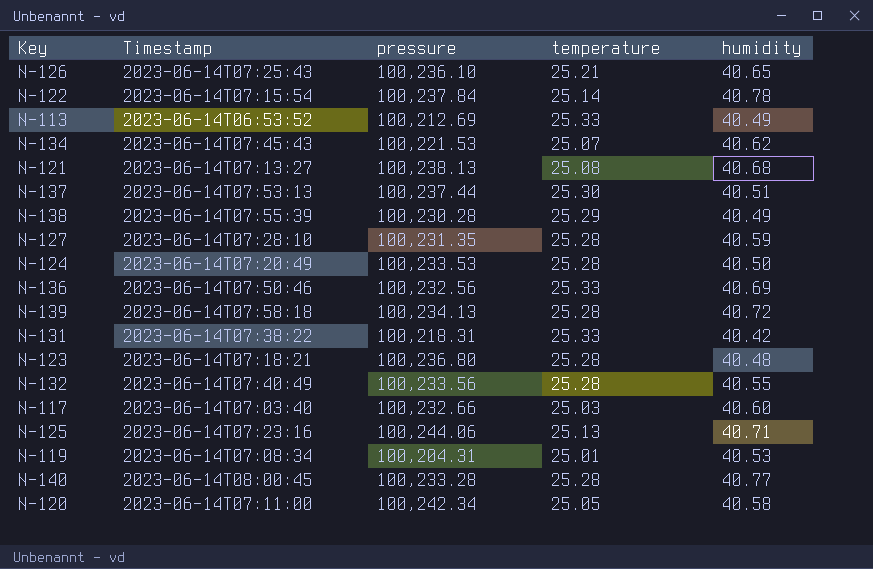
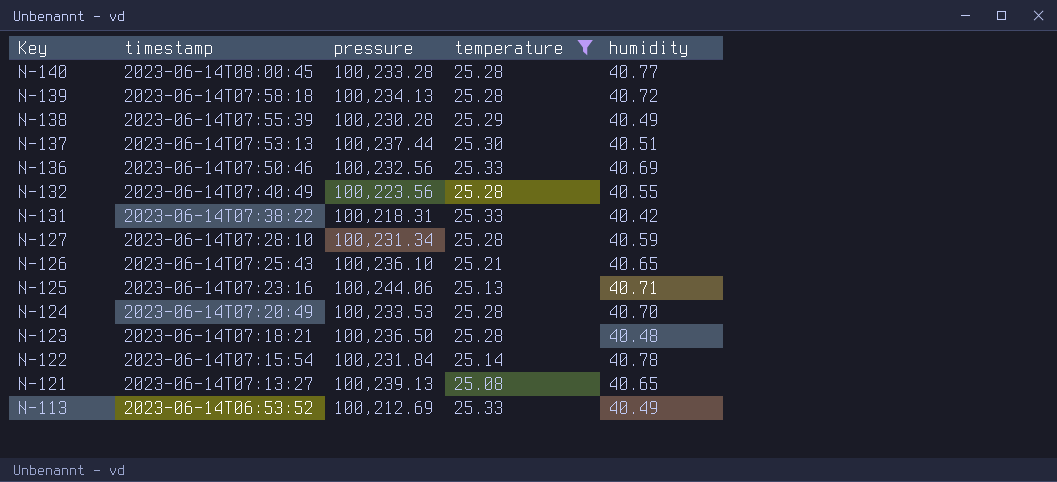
filter: none -> temperature >= 25.08
row order: none -> Key descending
column name: Timestamp -> timestamp
N-132 | pressure: 100,233.56 -> 100,223.56
N-127 | pressure: 100,231.35 -> 100,231.34
N-124 | humidity: 40.50 -> 40.70
N-123 | pressure: 100,236.80 -> 100,236.50
N-122 | pressure: 100,237.84 -> 100,231.84
N-121 | pressure: 100,238.13 -> 100,239.13
N-121 | humidity: 40.68 -> 40.65

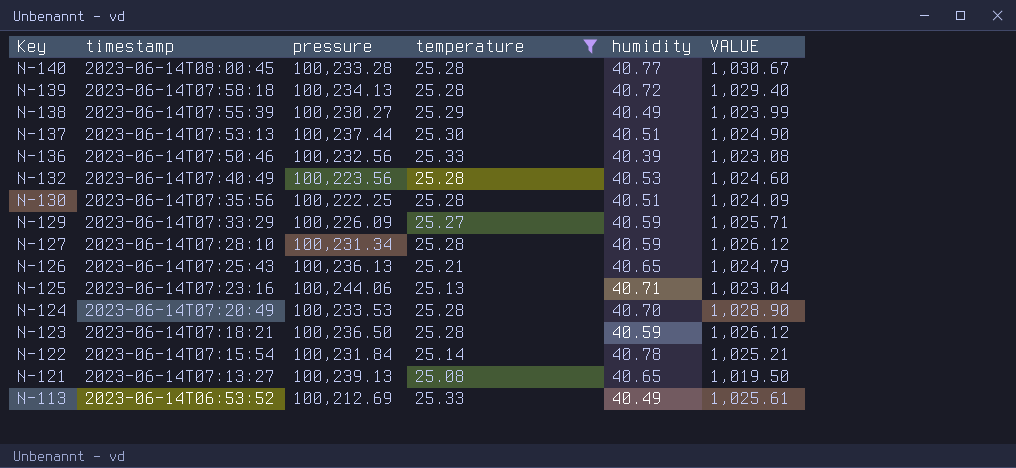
column VALUE | formula: none -> [temperature] * [humidity]
row N-131: 2023-06-14T07:38:22 | 100,218.31 | 25.33 | 40.42 -> none
N-138 | pressure: 100,230.28 -> 100,230.27
N-136 | humidity: 40.69 -> 40.39
N-132 | humidity: 40.55 -> 40.53
row N-130: none -> 2023-06-14T07:35:56 | 100,222.25 | 25.28 | 40.51 | 1,024.09
row N-129: none -> 2023-06-14T07:33:29 | 100,226.09 | 25.27 | 40.59 | 1,025.71
N-126 | pressure: 100,236.10 -> 100,236.13
N-123 | humidity: 40.48 -> 40.59

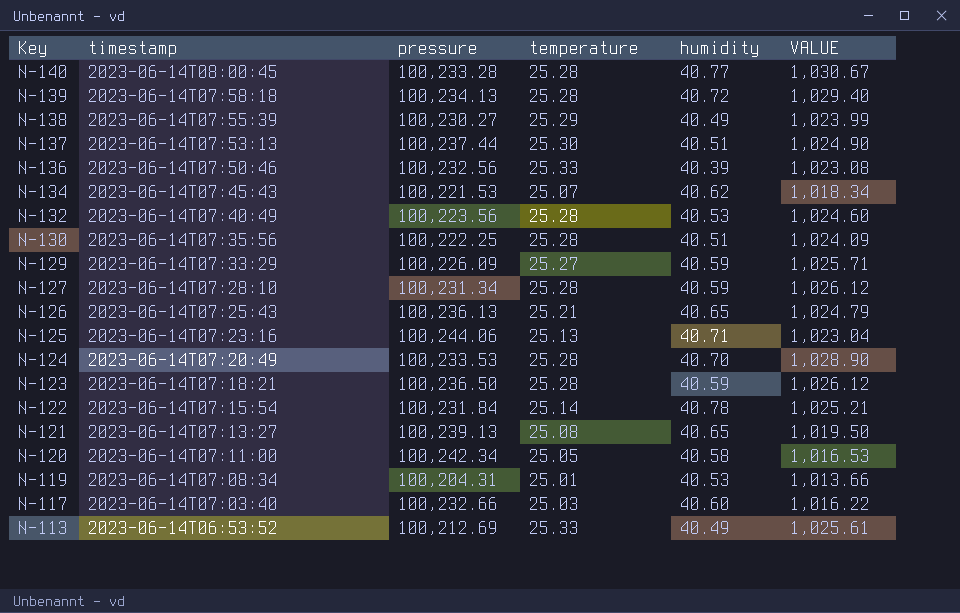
filter: temperature >= 25.08 -> none

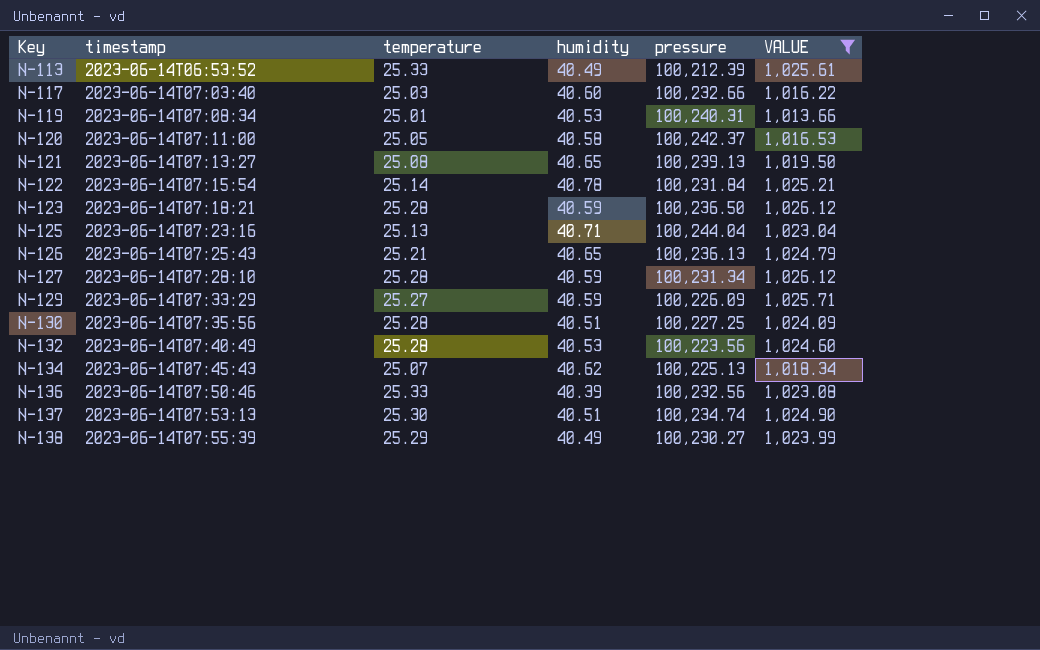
filter: none -> VALUE <= 1,026.12
row order: Key descending -> Key ascending
column pressure | position: 3 -> 5
N-113 | pressure: 100,212.69 -> 100,212.39
N-119 | pressure: 100,204.31 -> 100,240.31
N-120 | pressure: 100,242.34 -> 100,242.37
N-125 | pressure: 100,244.06 -> 100,244.04
N-130 | pressure: 100,222.25 -> 100,227.25
N-134 | pressure: 100,221.53 -> 100,225.13
N-137 | pressure: 100,237.44 -> 100,234.74

